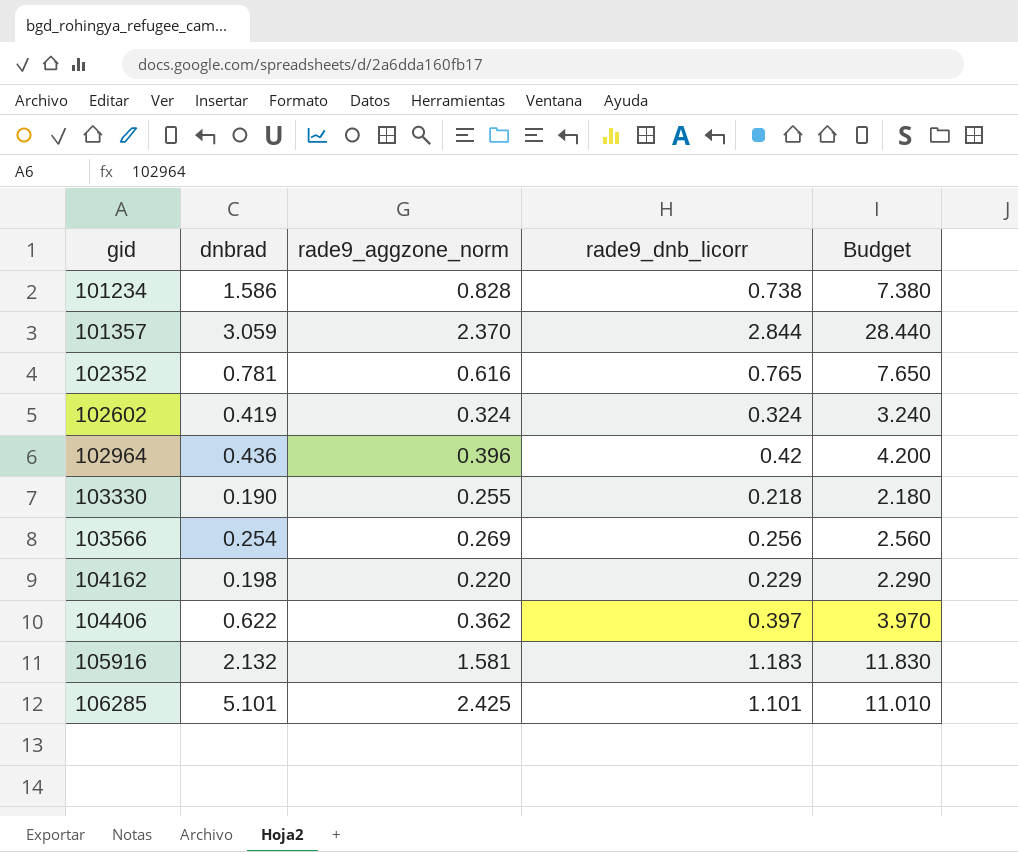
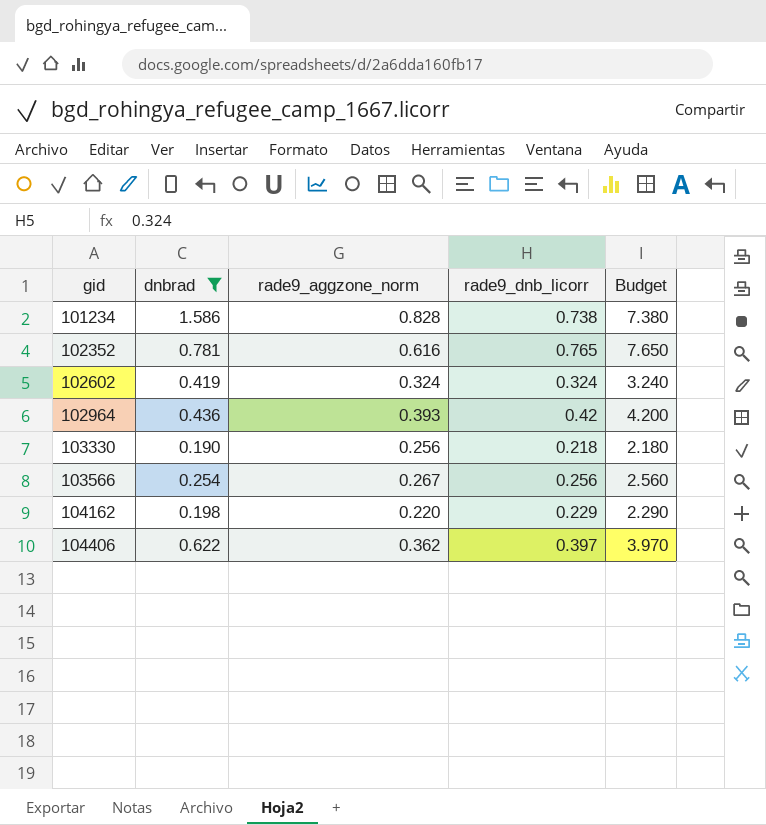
filter: none -> dnbrad <= 1.586
102964 | rade9_aggzone_norm: 0.396 -> 0.393
103330 | rade9_aggzone_norm: 0.255 -> 0.256
103566 | rade9_aggzone_norm: 0.269 -> 0.267

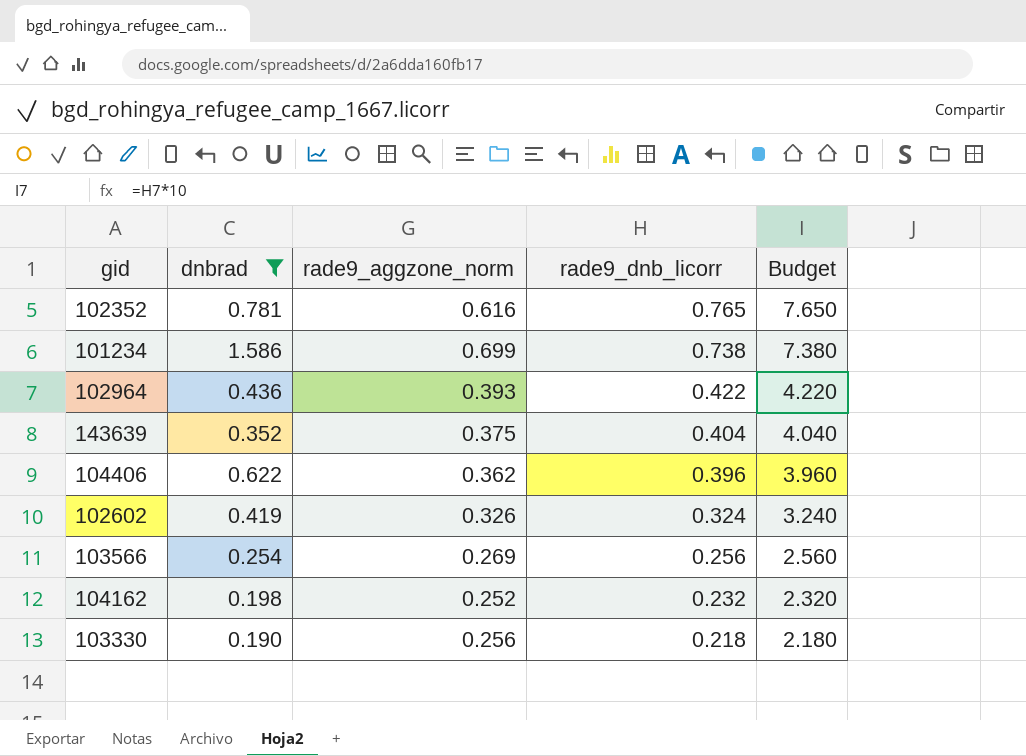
row order: gid ascending -> rade9_dnb_licorr descending
101234 | rade9_aggzone_norm: 0.828 -> 0.699
102964 | rade9_dnb_licorr: 0.42 -> 0.422
102964 | Budget: 4.200 -> 4.220
row 143639: none -> 0.352 | 0.375 | 0.404 | 4.040
104406 | rade9_dnb_licorr: 0.397 -> 0.396
104406 | Budget: 3.970 -> 3.960
102602 | rade9_aggzone_norm: 0.324 -> 0.326
103566 | rade9_aggzone_norm: 0.267 -> 0.269
104162 | rade9_aggzone_norm: 0.220 -> 0.252
104162 | rade9_dnb_licorr: 0.229 -> 0.232
104162 | Budget: 2.290 -> 2.320

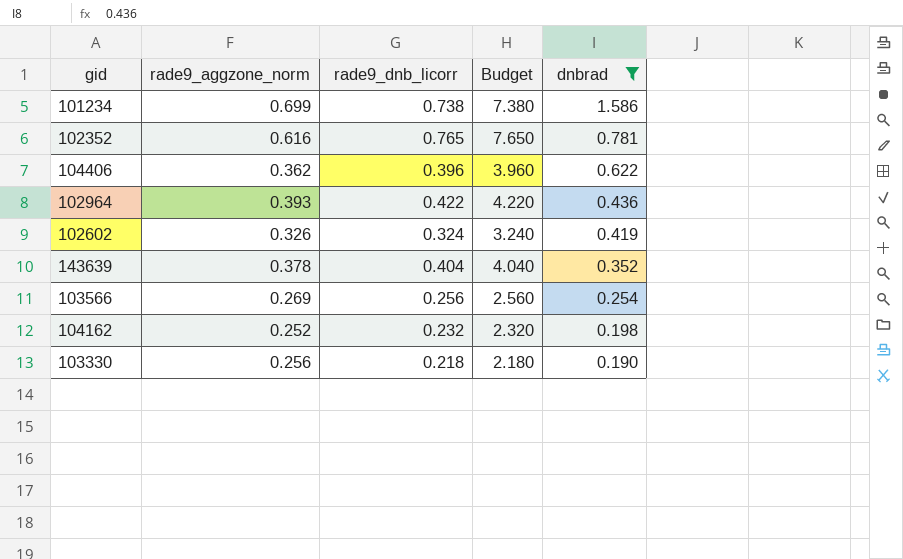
row order: rade9_dnb_licorr descending -> dnbrad descending
column dnbrad | position: 2 -> 5
143639 | rade9_aggzone_norm: 0.375 -> 0.378

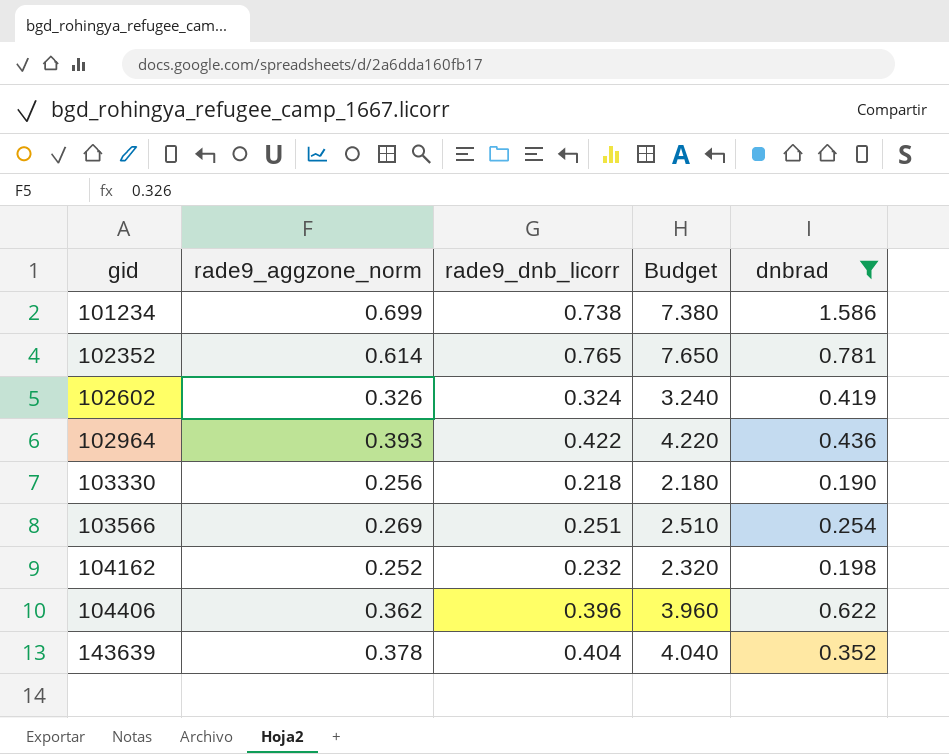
row order: dnbrad descending -> gid ascending
102352 | rade9_aggzone_norm: 0.616 -> 0.614
103566 | rade9_dnb_licorr: 0.256 -> 0.251
103566 | Budget: 2.560 -> 2.510

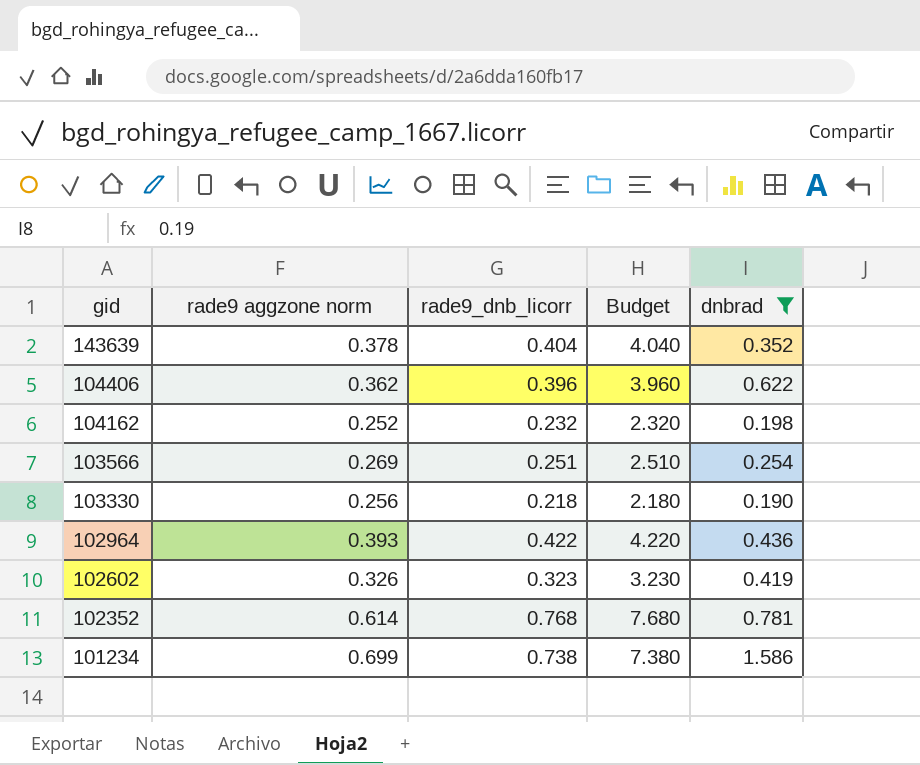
row order: gid ascending -> gid descending
column name: rade9_aggzone_norm -> rade9 aggzone norm
102602 | rade9_dnb_licorr: 0.324 -> 0.323
102602 | Budget: 3.240 -> 3.230
102352 | rade9_dnb_licorr: 0.765 -> 0.768
102352 | Budget: 7.650 -> 7.680

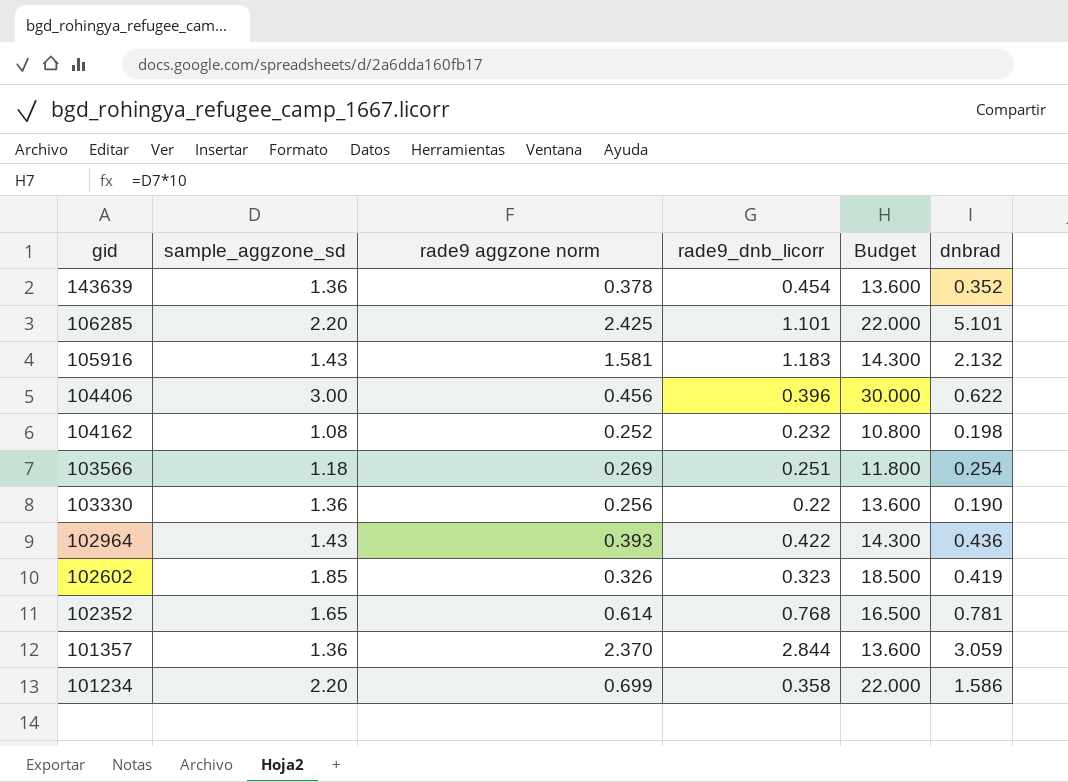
filter: dnbrad <= 1.586 -> none
column sample_aggzone_sd | position: none -> 2
column Budget | formula: [rade9_dnb_licorr] * 10 -> [sample_aggzone_sd] * 10
143639 | rade9_dnb_licorr: 0.404 -> 0.454
104406 | rade9 aggzone norm: 0.362 -> 0.456
103330 | rade9_dnb_licorr: 0.218 -> 0.22
101234 | rade9_dnb_licorr: 0.738 -> 0.358

